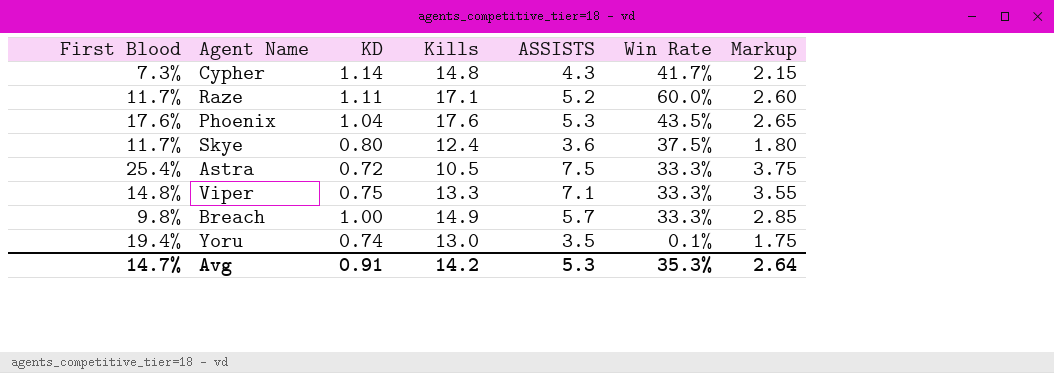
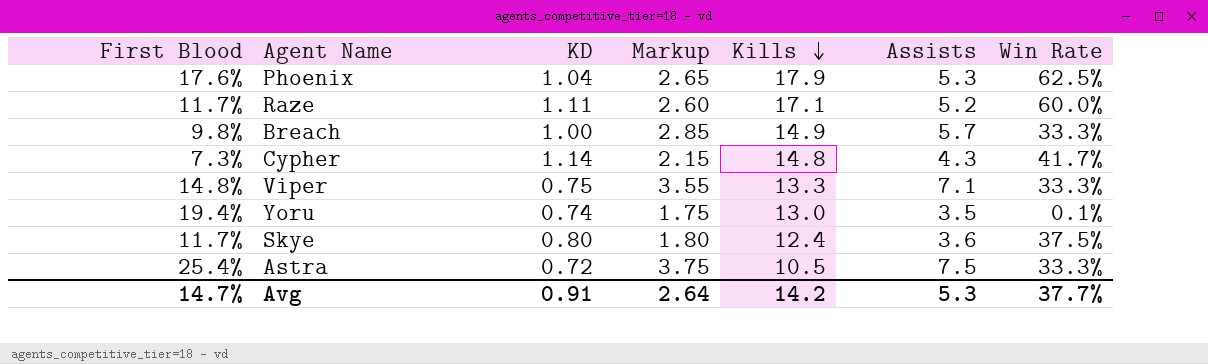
row order: none -> Kills descending
column Markup | position: 7 -> 4
column name: ASSISTS -> Assists
Phoenix | Kills: 17.6 -> 17.9
Phoenix | Win Rate: 43.5% -> 62.5%
Avg | Win Rate: 35.3% -> 37.7%

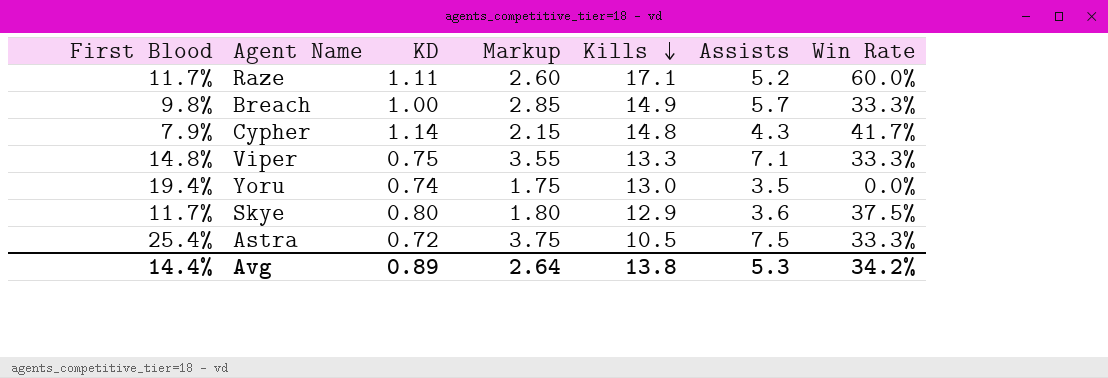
row Phoenix: 17.6% | 1.04 | 2.65 | 17.9 | 5.3 | 62.5% -> none
Cypher | First Blood: 7.3% -> 7.9%
Yoru | Win Rate: 0.1% -> 0.0%
Skye | Kills: 12.4 -> 12.9
Avg | First Blood: 14.7% -> 14.4%
Avg | KD: 0.91 -> 0.89
Avg | Kills: 14.2 -> 13.8
Avg | Win Rate: 37.7% -> 34.2%

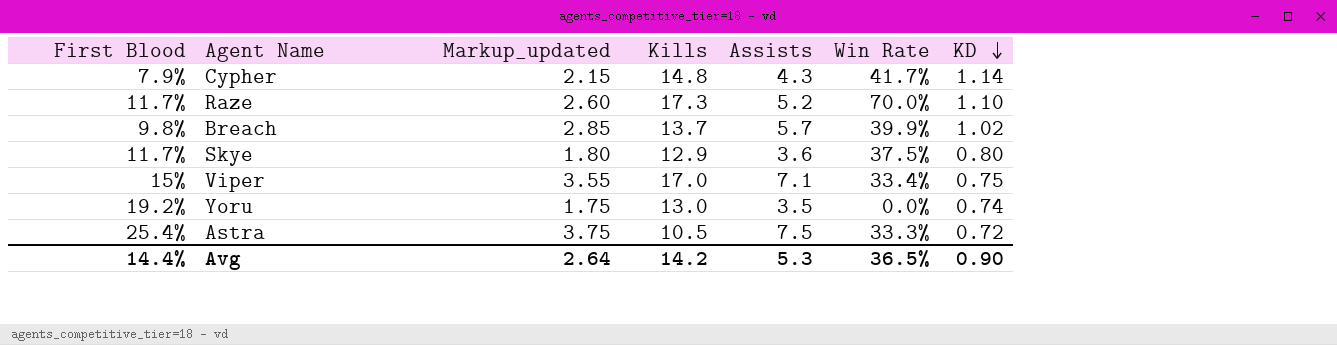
row order: Kills descending -> KD descending
column name: Markup -> Markup_updated
column KD | position: 3 -> 7
Raze | Kills: 17.1 -> 17.3
Raze | Win Rate: 60.0% -> 70.0%
Raze | KD: 1.11 -> 1.10
Breach | Kills: 14.9 -> 13.7
Breach | Win Rate: 33.3% -> 39.9%
Breach | KD: 1.00 -> 1.02
Viper | First Blood: 14.8% -> 15%
Viper | Kills: 13.3 -> 17.0
Viper | Win Rate: 33.3% -> 33.4%
Yoru | First Blood: 19.4% -> 19.2%
Avg | Kills: 13.8 -> 14.2
Avg | Win Rate: 34.2% -> 36.5%
Avg | KD: 0.89 -> 0.90

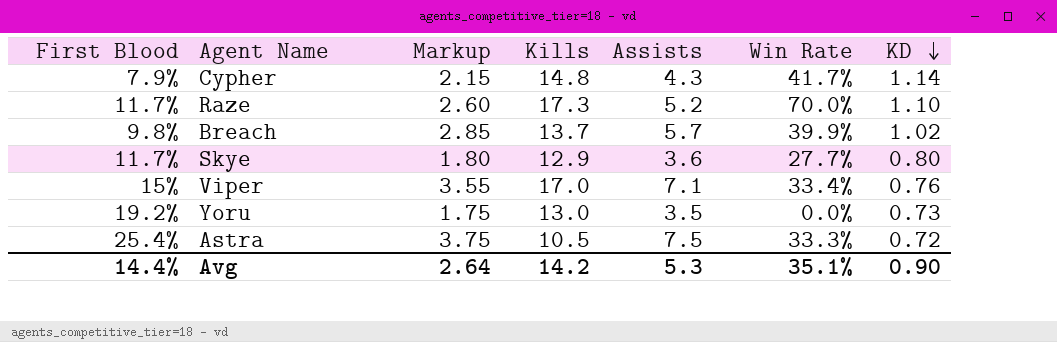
column name: Markup_updated -> Markup
Skye | Win Rate: 37.5% -> 27.7%
Viper | KD: 0.75 -> 0.76
Yoru | KD: 0.74 -> 0.73
Avg | Win Rate: 36.5% -> 35.1%

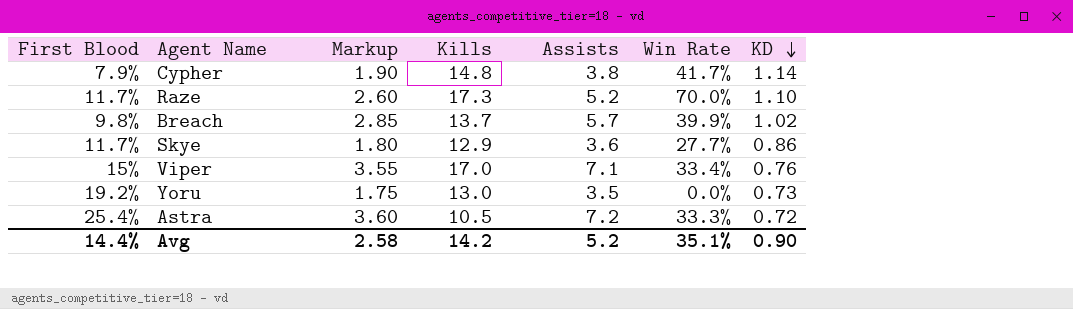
Cypher | Markup: 2.15 -> 1.90
Cypher | Assists: 4.3 -> 3.8
Skye | KD: 0.80 -> 0.86
Astra | Markup: 3.75 -> 3.60
Astra | Assists: 7.5 -> 7.2
Avg | Markup: 2.64 -> 2.58
Avg | Assists: 5.3 -> 5.2

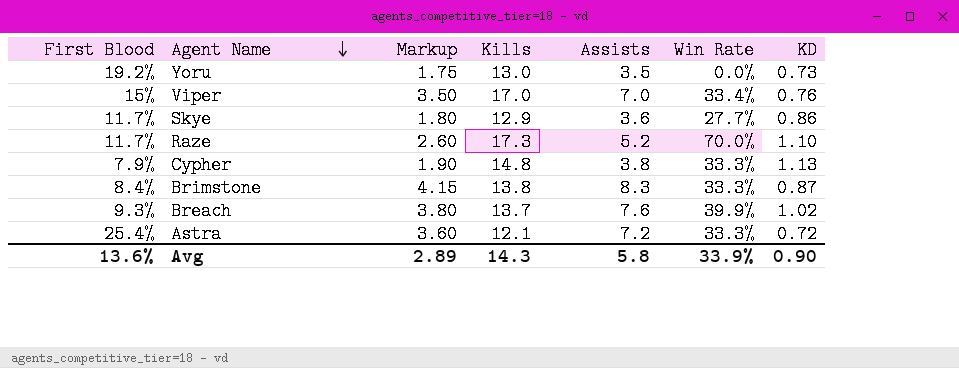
row order: KD descending -> Agent Name descending
Viper | Markup: 3.55 -> 3.50
Viper | Assists: 7.1 -> 7.0
Cypher | Win Rate: 41.7% -> 33.3%
Cypher | KD: 1.14 -> 1.13
row Brimstone: none -> 8.4% | 4.15 | 13.8 | 8.3 | 33.3% | 0.87
Breach | First Blood: 9.8% -> 9.3%
Breach | Markup: 2.85 -> 3.80
Breach | Assists: 5.7 -> 7.6
Astra | Kills: 10.5 -> 12.1
Avg | First Blood: 14.4% -> 13.6%
Avg | Markup: 2.58 -> 2.89
Avg | Kills: 14.2 -> 14.3
Avg | Assists: 5.2 -> 5.8
Avg | Win Rate: 35.1% -> 33.9%

